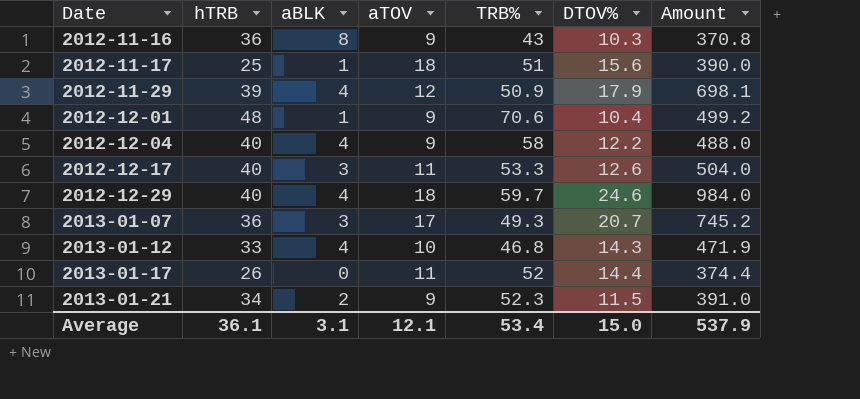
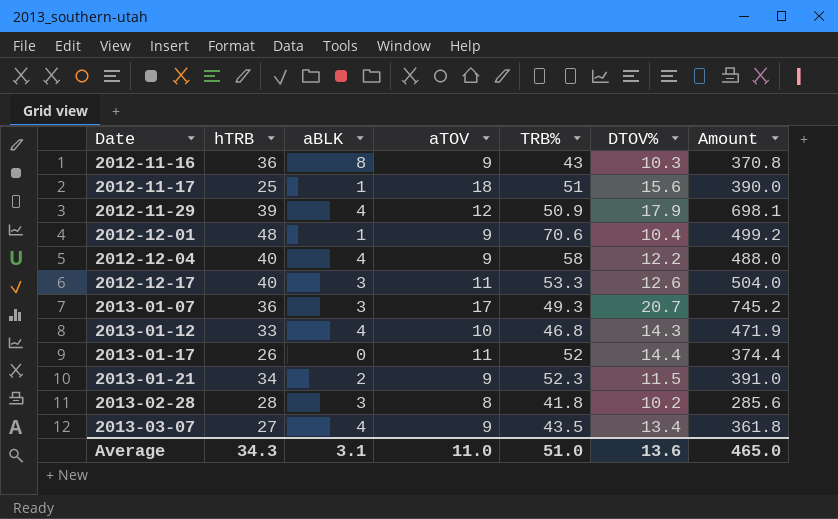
row 2012-12-29: 40 | 4 | 18 | 59.7 | 24.6 | 984.0 -> none
row 2013-02-28: none -> 28 | 3 | 8 | 41.8 | 10.2 | 285.6
row 2013-03-07: none -> 27 | 4 | 9 | 43.5 | 13.4 | 361.8
Average | hTRB: 36.1 -> 34.3
Average | aTOV: 12.1 -> 11.0
Average | TRB%: 53.4 -> 51.0
Average | DTOV%: 15.0 -> 13.6
Average | Amount: 537.9 -> 465.0

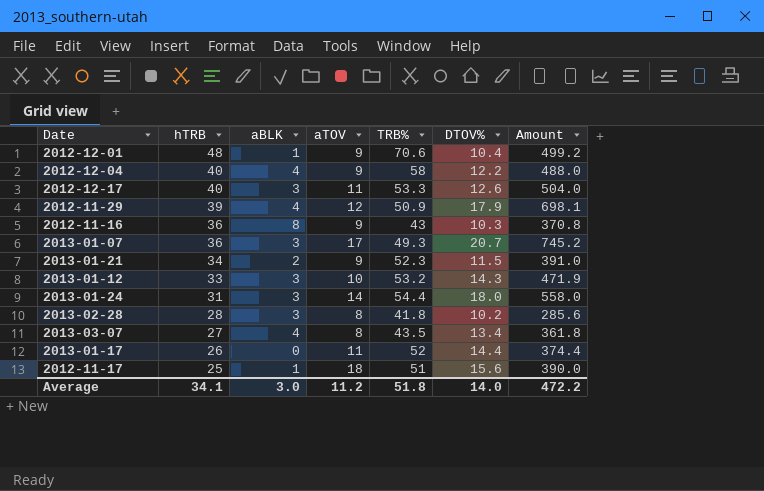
row order: Date ascending -> hTRB descending
2013-01-12 | aBLK: 4 -> 3
2013-01-12 | TRB%: 46.8 -> 53.2
row 2013-01-24: none -> 31 | 3 | 14 | 54.4 | 18.0 | 558.0
2013-03-07 | aTOV: 9 -> 8
Average | hTRB: 34.3 -> 34.1
Average | aBLK: 3.1 -> 3.0
Average | aTOV: 11.0 -> 11.2
Average | TRB%: 51.0 -> 51.8
Average | DTOV%: 13.6 -> 14.0
Average | Amount: 465.0 -> 472.2

